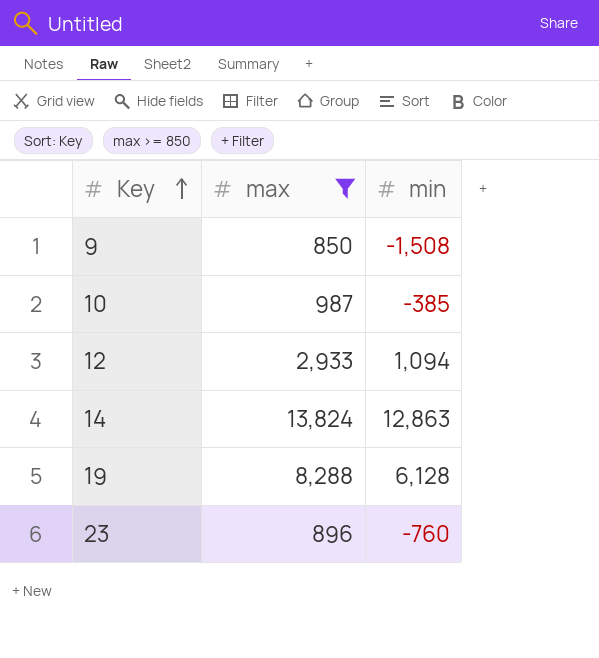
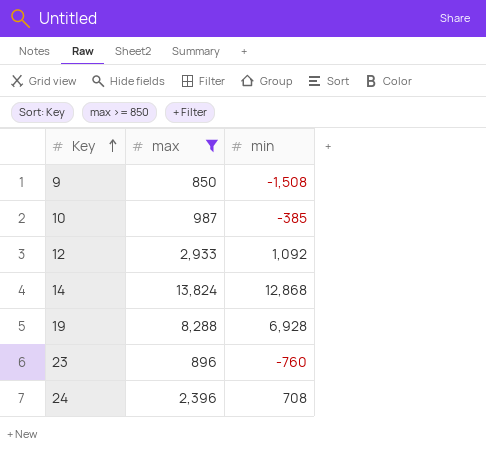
12 | min: 1,094 -> 1,092
14 | min: 12,863 -> 12,868
19 | min: 6,128 -> 6,928
row 24: none -> 2,396 | 708

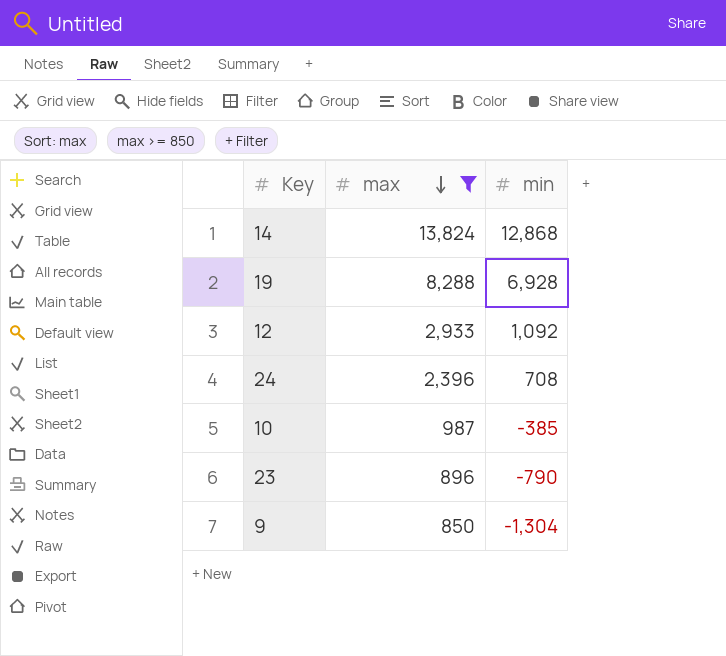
row order: Key ascending -> max descending
23 | min: -760 -> -790
9 | min: -1,508 -> -1,304

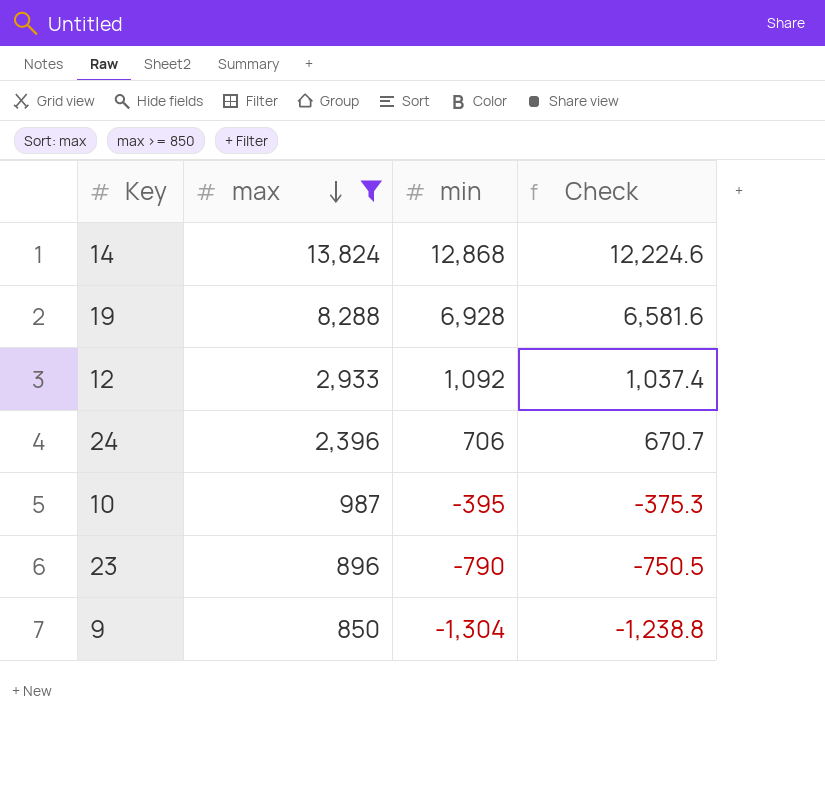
column Check | formula: none -> [min] * 0.95
24 | min: 708 -> 706
10 | min: -385 -> -395

